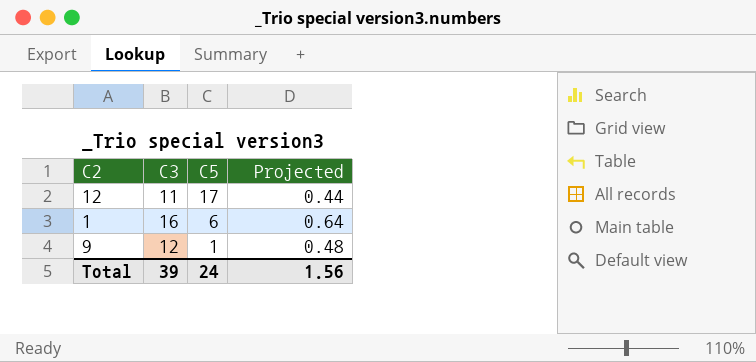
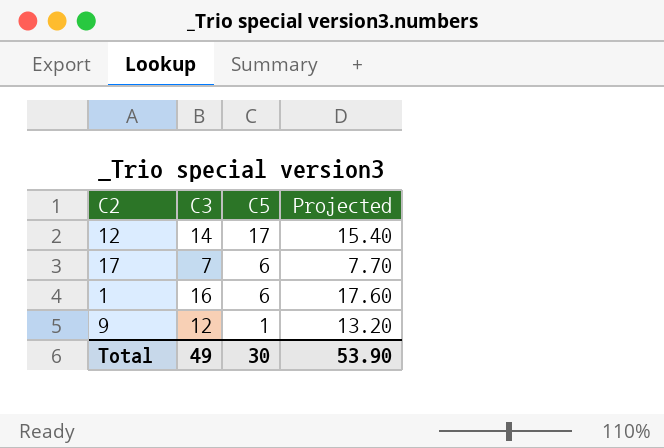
column Projected | formula: [C3] * 0.04 -> [C3] * 1.1
12 | C3: 11 -> 14
row 17: none -> 7 | 6 | 7.70
Total | C3: 39 -> 49
Total | C5: 24 -> 30
Total | Projected: 1.56 -> 53.90

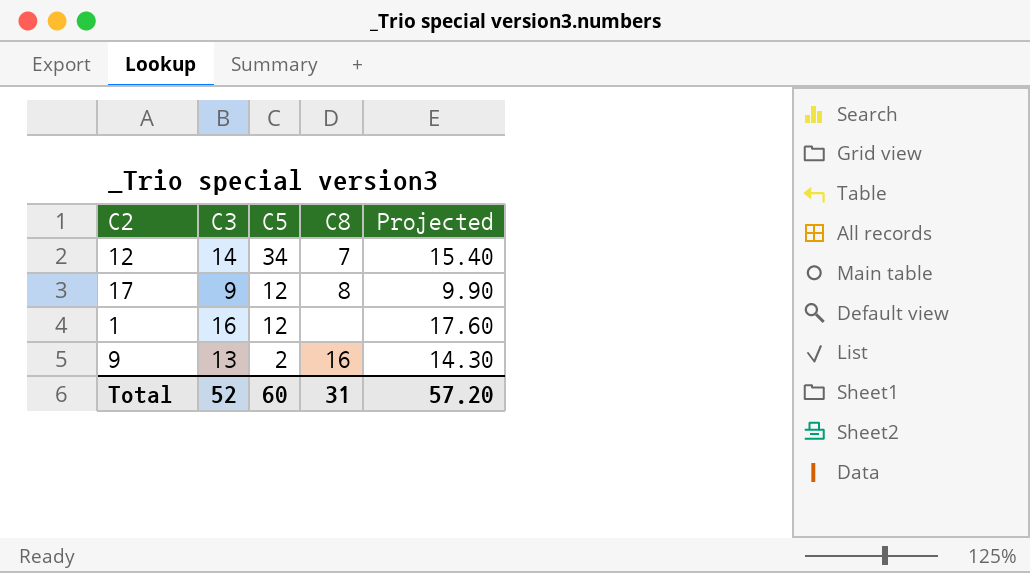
column C8 | position: none -> 4
12 | C5: 17 -> 34
17 | C3: 7 -> 9
17 | C5: 6 -> 12
17 | Projected: 7.70 -> 9.90
1 | C5: 6 -> 12
9 | C3: 12 -> 13
9 | C5: 1 -> 2
9 | Projected: 13.20 -> 14.30
Total | C3: 49 -> 52
Total | C5: 30 -> 60
Total | Projected: 53.90 -> 57.20

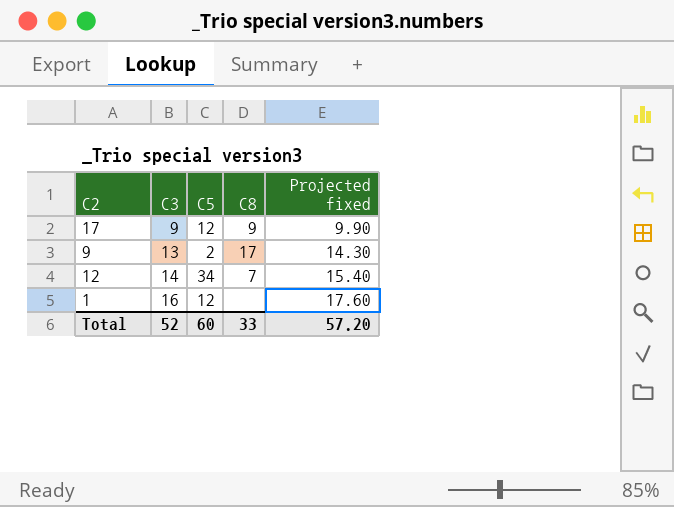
row order: C5 descending -> C3 ascending
column name: Projected -> Projected fixed
17 | C8: 8 -> 9
9 | C8: 16 -> 17
Total | C8: 31 -> 33

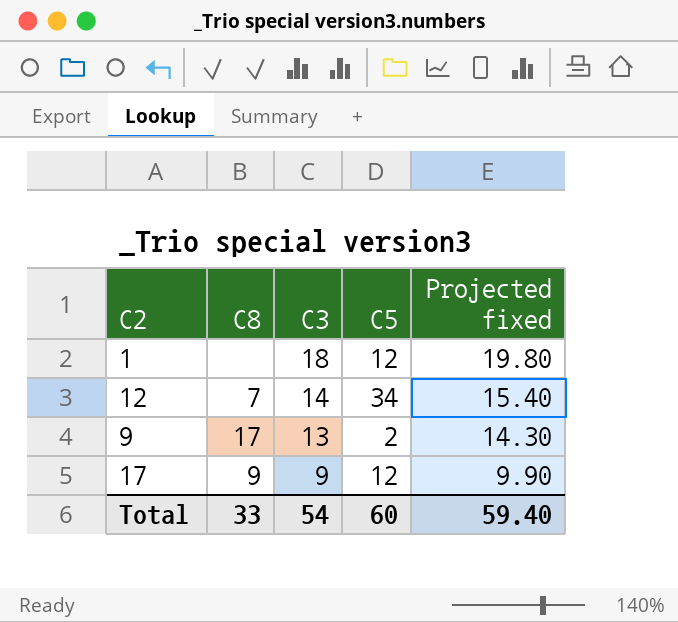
row order: C3 ascending -> C3 descending
column C8 | position: 4 -> 2
1 | C3: 16 -> 18
1 | Projected fixed: 17.60 -> 19.80
Total | C3: 52 -> 54
Total | Projected fixed: 57.20 -> 59.40

